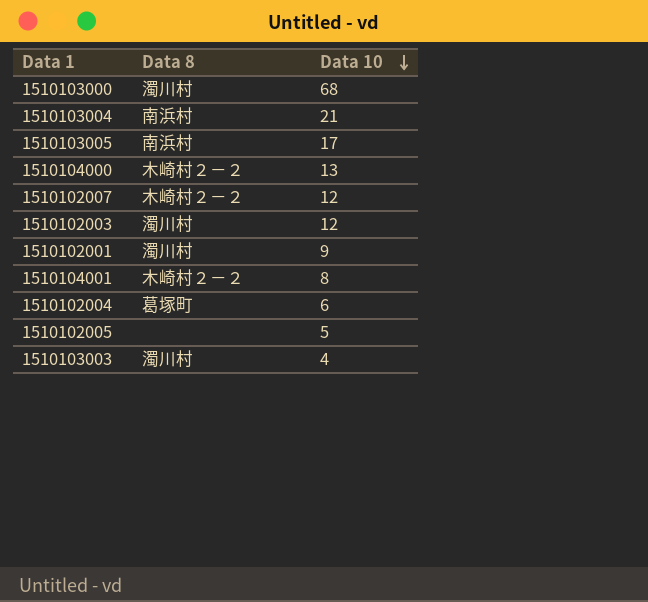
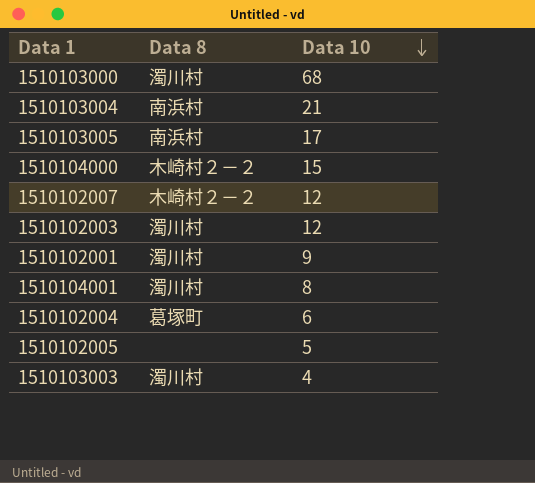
1510104000 | Data 10: 13 -> 15
1510104001 | Data 8: 木崎村２－２ -> 濁川村

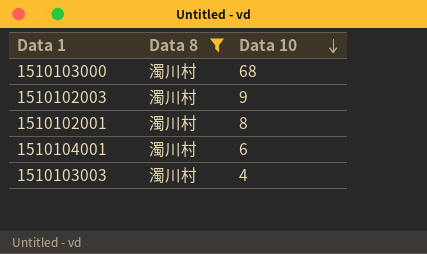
filter: none -> Data 8 = 濁川村
1510102003 | Data 10: 12 -> 9
1510102001 | Data 10: 9 -> 8
1510104001 | Data 10: 8 -> 6

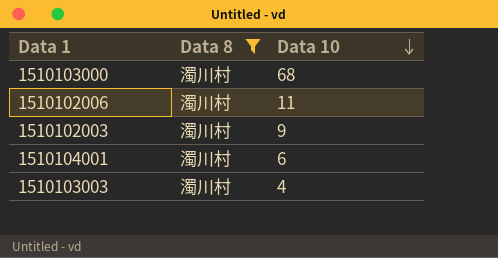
row 1510102001: 濁川村 | 8 -> none
row 1510102006: none -> 濁川村 | 11

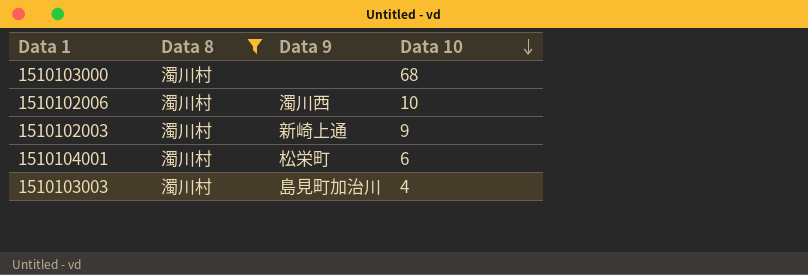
column Data 9 | position: none -> 3
1510102006 | Data 10: 11 -> 10

